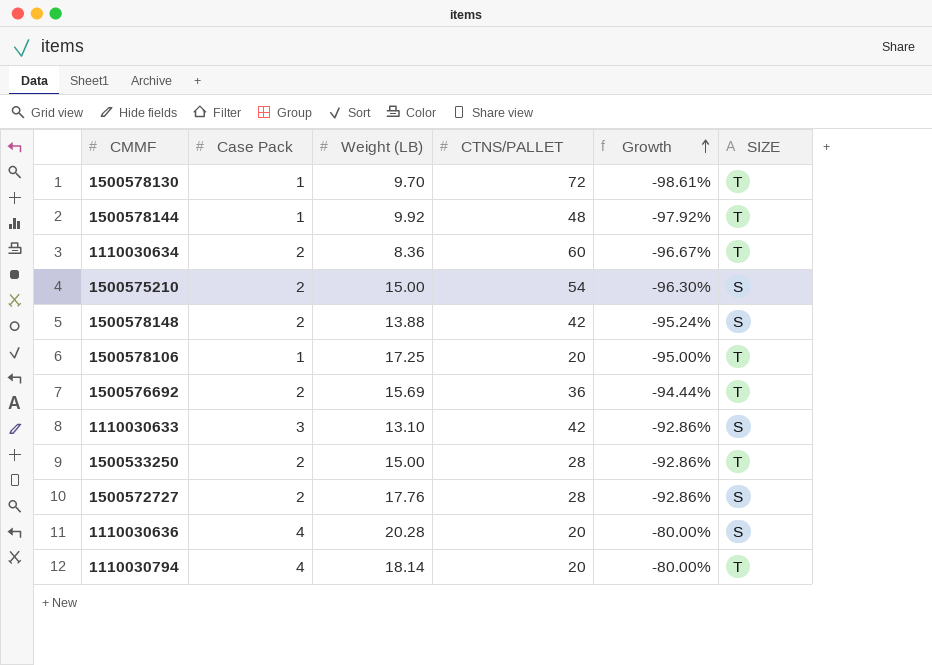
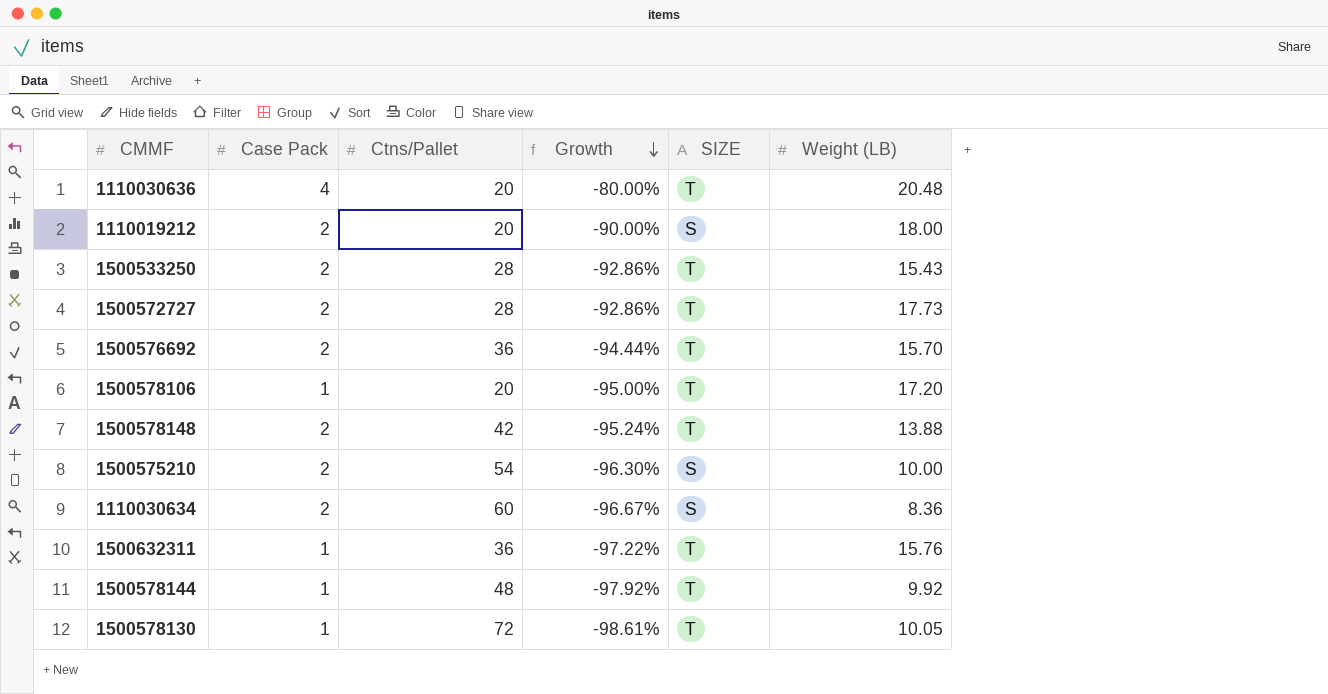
row order: Growth ascending -> Growth descending
column name: CTNS/PALLET -> Ctns/Pallet
column Weight (LB) | position: 3 -> 6
row 1110030633: 3 | 13.10 | 42 | -92.86% | S -> none
row 1110030794: 4 | 18.14 | 20 | -80.00% | T -> none
1110030636 | SIZE: S -> T
1110030636 | Weight (LB): 20.28 -> 20.48
row 1110019212: none -> 2 | 20 | -90.00% | S | 18.00
1500533250 | Weight (LB): 15.00 -> 15.43
1500572727 | SIZE: S -> T
1500572727 | Weight (LB): 17.76 -> 17.73
1500576692 | Weight (LB): 15.69 -> 15.70
1500578106 | Weight (LB): 17.25 -> 17.20
1500578148 | SIZE: S -> T
1500575210 | Weight (LB): 15.00 -> 10.00
1110030634 | SIZE: T -> S
row 1500632311: none -> 1 | 36 | -97.22% | T | 15.76
1500578130 | Weight (LB): 9.70 -> 10.05

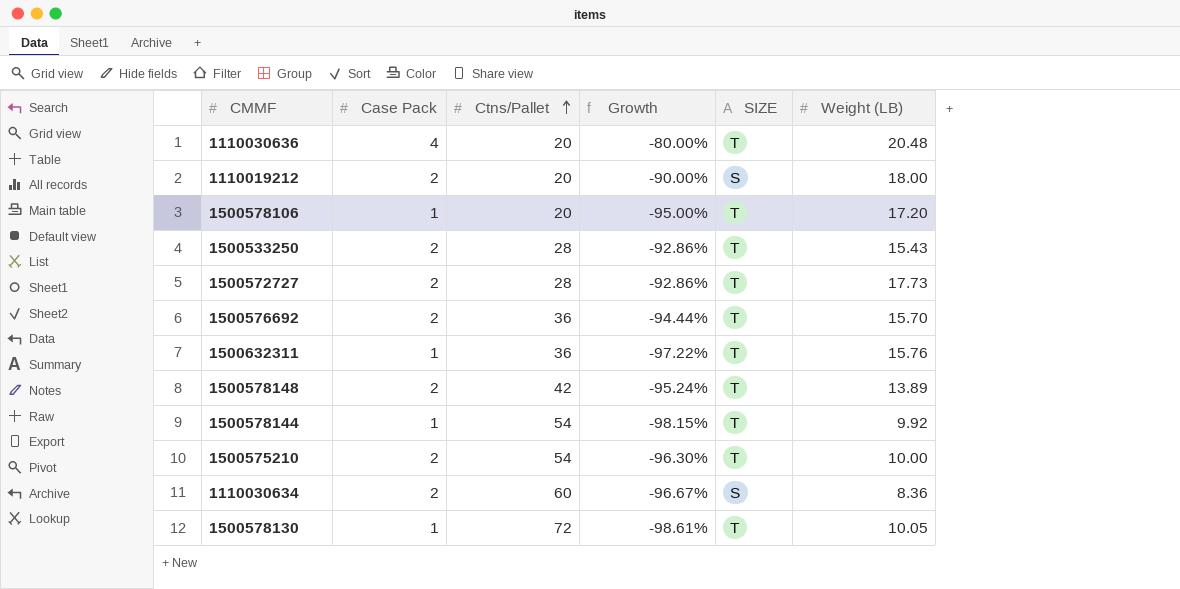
row order: Growth descending -> Ctns/Pallet ascending
1500578148 | Weight (LB): 13.88 -> 13.89
1500578144 | Ctns/Pallet: 48 -> 54
1500578144 | Growth: -97.92% -> -98.15%
1500575210 | SIZE: S -> T

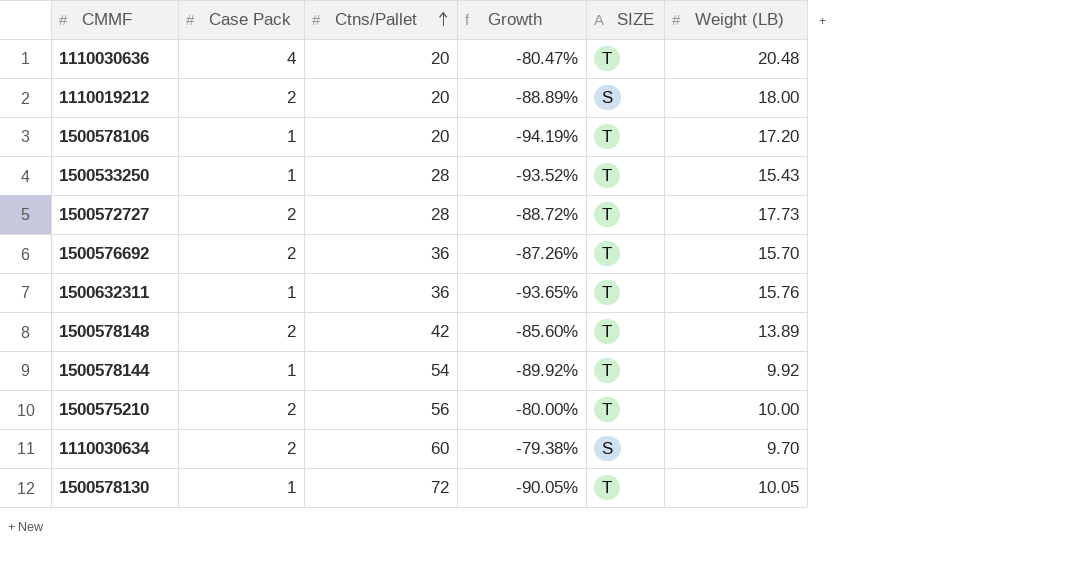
column Growth | formula: ([Case Pack] - [Ctns/Pallet]) / [Ctns/Pallet] -> ([Case Pack] - [Weight (LB)]) / [Weight (LB)]
1500533250 | Case Pack: 2 -> 1
1500575210 | Ctns/Pallet: 54 -> 56
1110030634 | Weight (LB): 8.36 -> 9.70

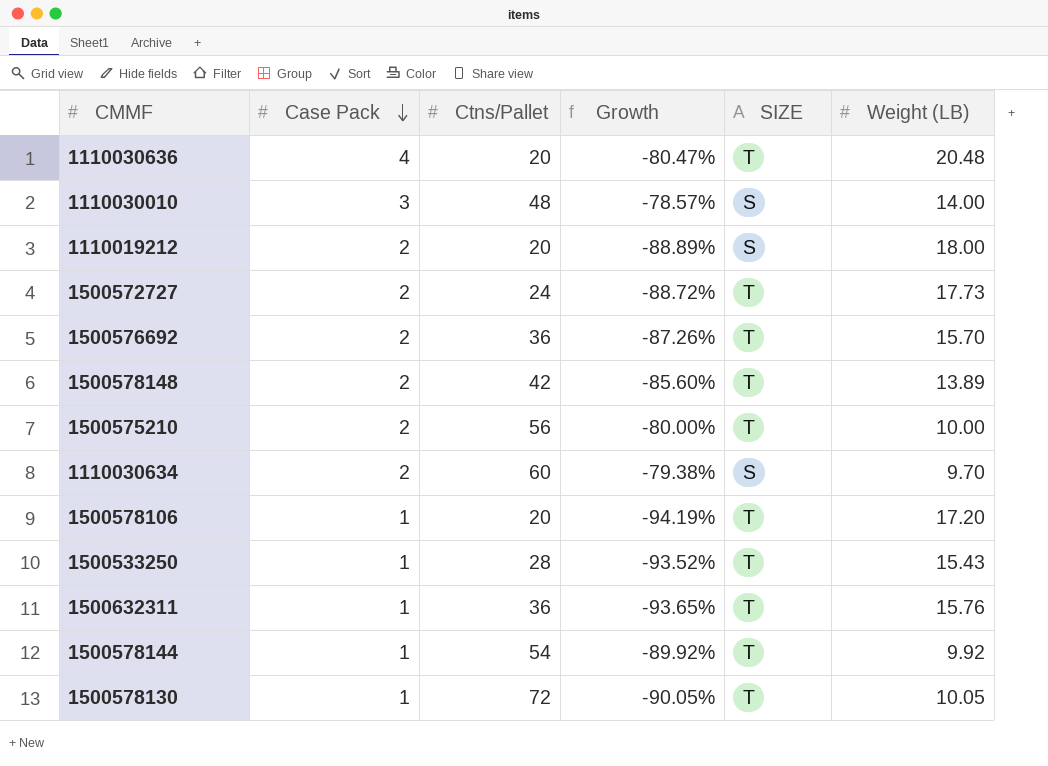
row order: Ctns/Pallet ascending -> Case Pack descending
row 1110030010: none -> 3 | 48 | -78.57% | S | 14.00
1500572727 | Ctns/Pallet: 28 -> 24

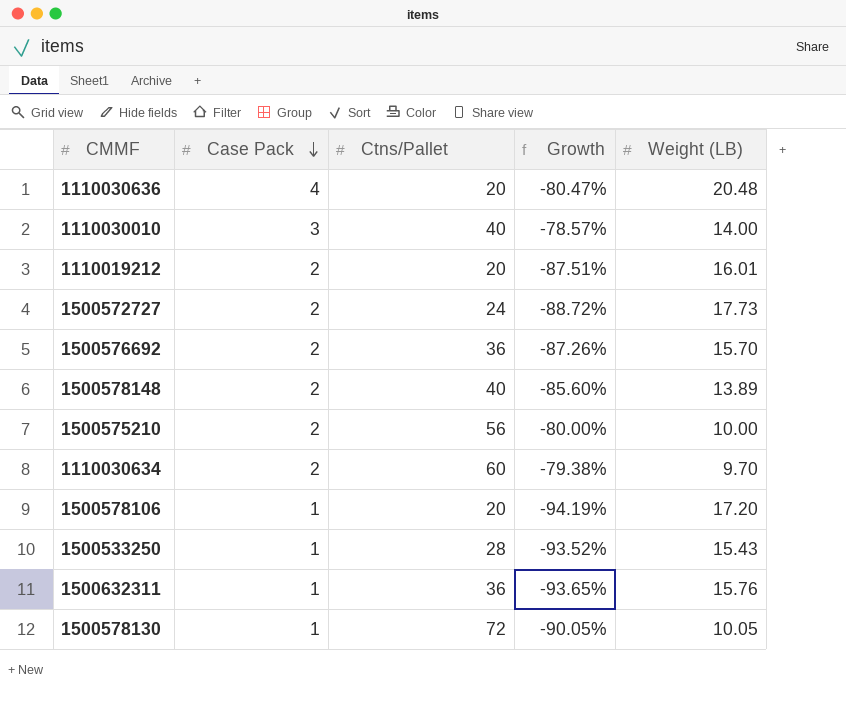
column SIZE | position: 5 -> none
row 1500578144: 1 | 54 | -89.92% | T | 9.92 -> none
1110030010 | Ctns/Pallet: 48 -> 40
1110019212 | Growth: -88.89% -> -87.51%
1110019212 | Weight (LB): 18.00 -> 16.01
1500578148 | Ctns/Pallet: 42 -> 40

